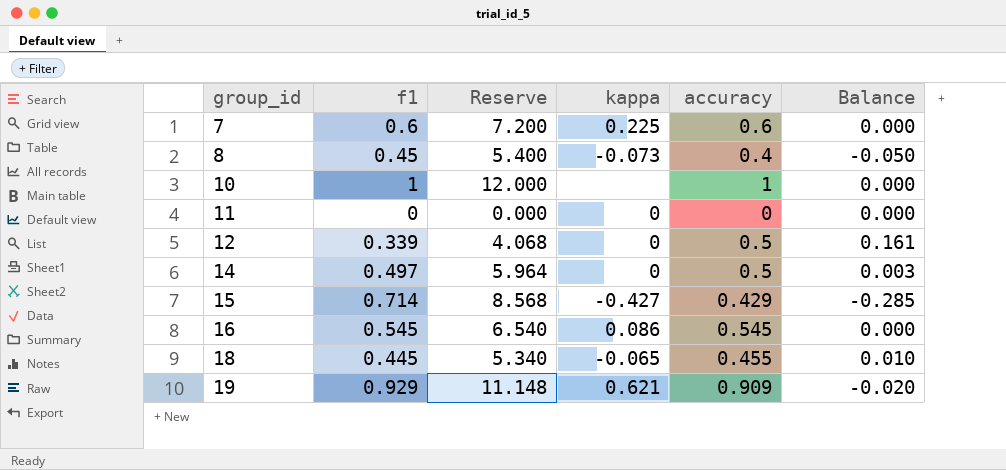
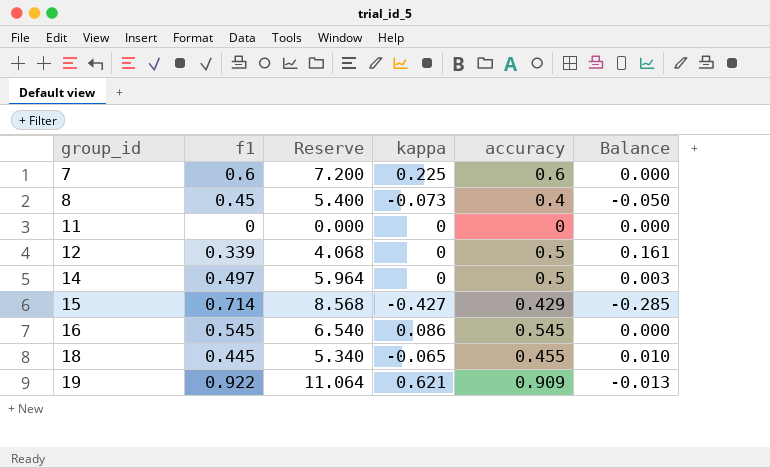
row 10: 1 | 12.000 | none | 1 | 0.000 -> none
19 | f1: 0.929 -> 0.922
19 | Reserve: 11.148 -> 11.064
19 | Balance: -0.020 -> -0.013

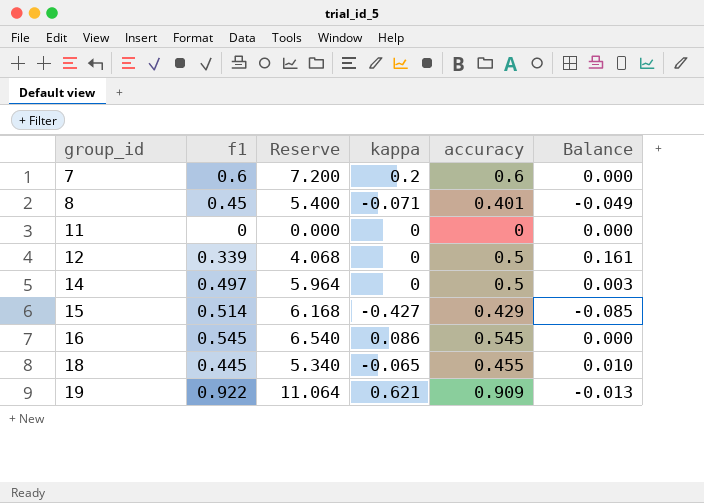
7 | kappa: 0.225 -> 0.2
8 | kappa: -0.073 -> -0.071
8 | accuracy: 0.4 -> 0.401
8 | Balance: -0.050 -> -0.049
15 | f1: 0.714 -> 0.514
15 | Reserve: 8.568 -> 6.168
15 | Balance: -0.285 -> -0.085

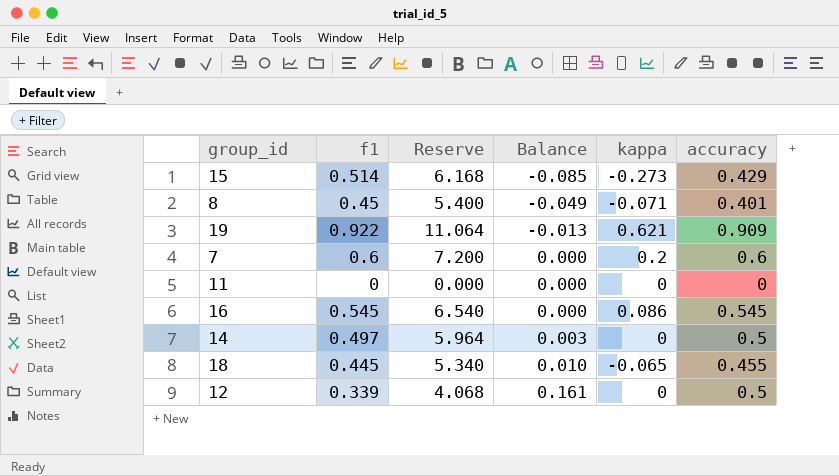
row order: group_id ascending -> Balance ascending
column Balance | position: 6 -> 4
15 | kappa: -0.427 -> -0.273

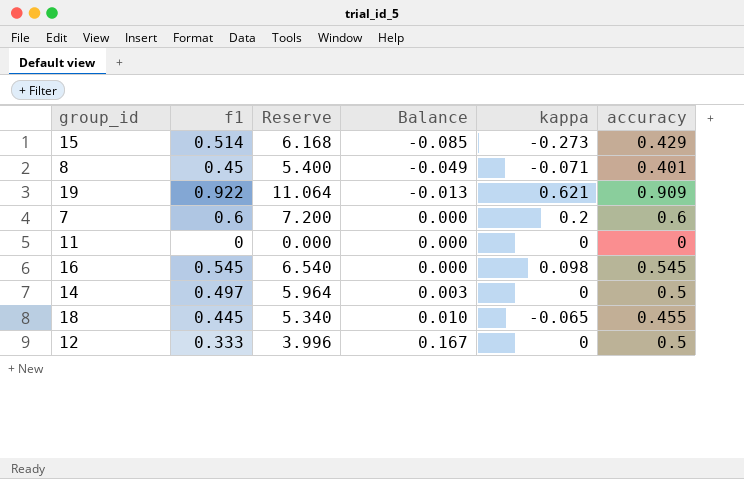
16 | kappa: 0.086 -> 0.098
12 | f1: 0.339 -> 0.333
12 | Reserve: 4.068 -> 3.996
12 | Balance: 0.161 -> 0.167

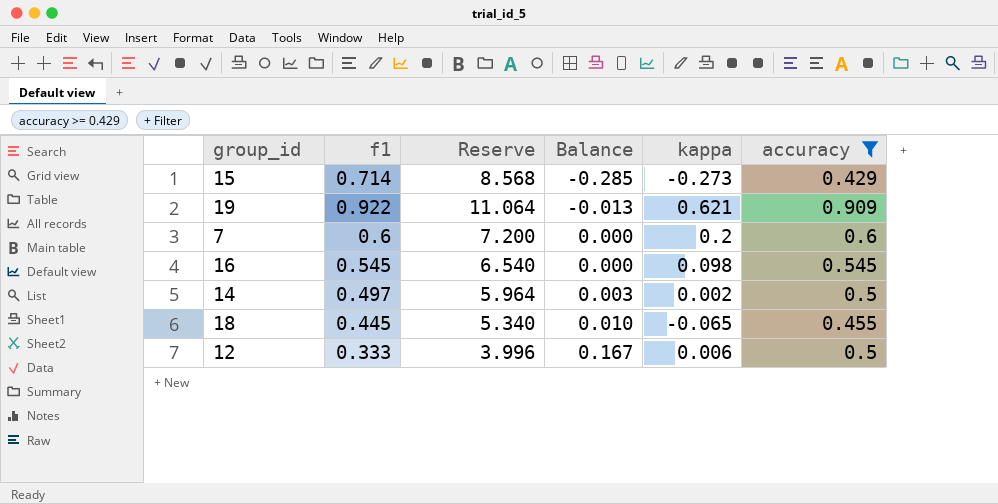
filter: none -> accuracy >= 0.429
15 | f1: 0.514 -> 0.714
15 | Reserve: 6.168 -> 8.568
15 | Balance: -0.085 -> -0.285
14 | kappa: 0 -> 0.002
12 | kappa: 0 -> 0.006

